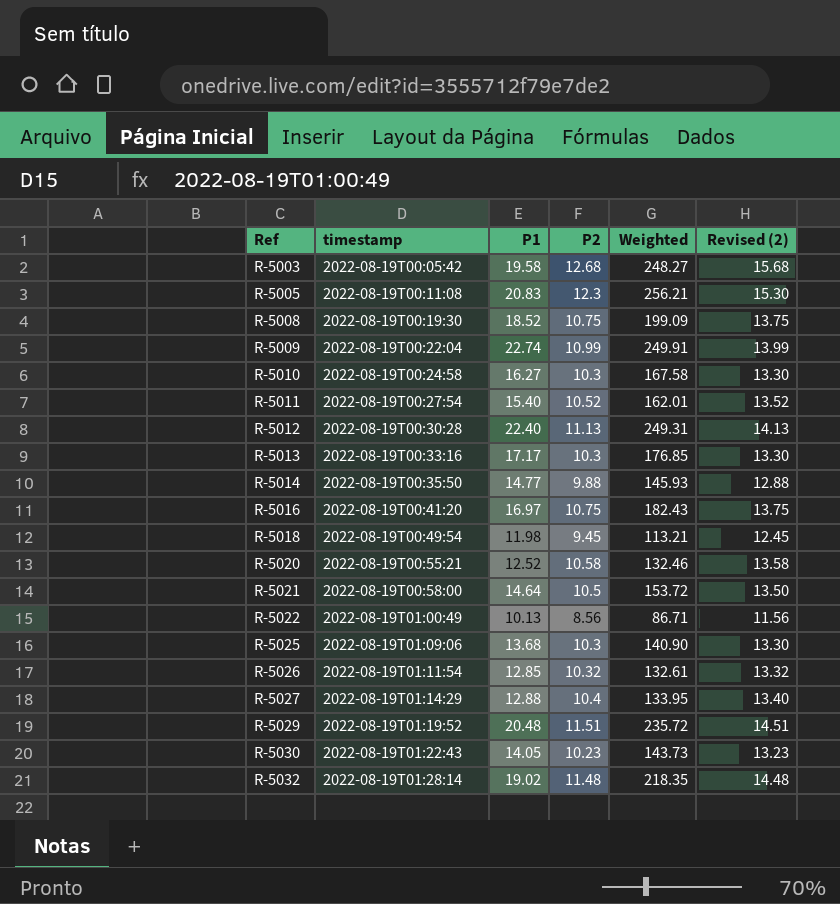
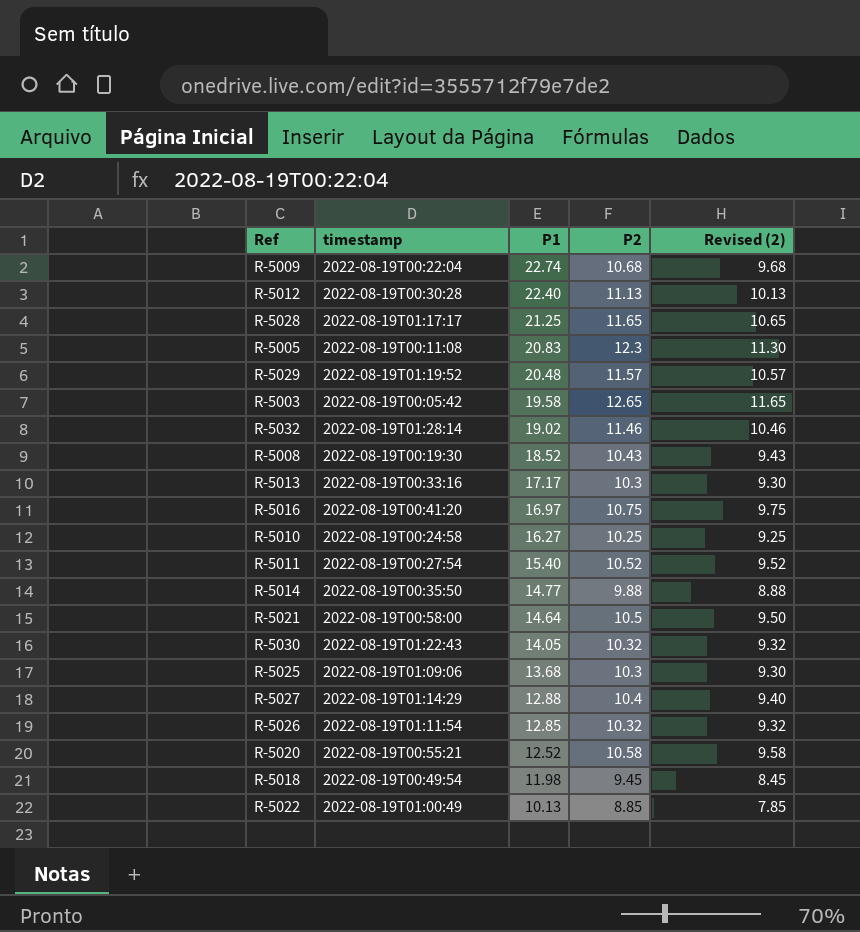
row order: Ref ascending -> P1 descending
column Weighted | formula: [P1] * [P2] -> none
column Revised (2) | formula: [P2] + 3 -> [P2] - 1
R-5009 | P2: 10.99 -> 10.68
row R-5028: none -> 2022-08-19T01:17:17 | 21.25 | 11.65 | 10.65
R-5029 | P2: 11.51 -> 11.57
R-5003 | P2: 12.68 -> 12.65
R-5032 | P2: 11.48 -> 11.46
R-5008 | P2: 10.75 -> 10.43
R-5010 | P2: 10.3 -> 10.25
R-5030 | P2: 10.23 -> 10.32
R-5022 | P2: 8.56 -> 8.85

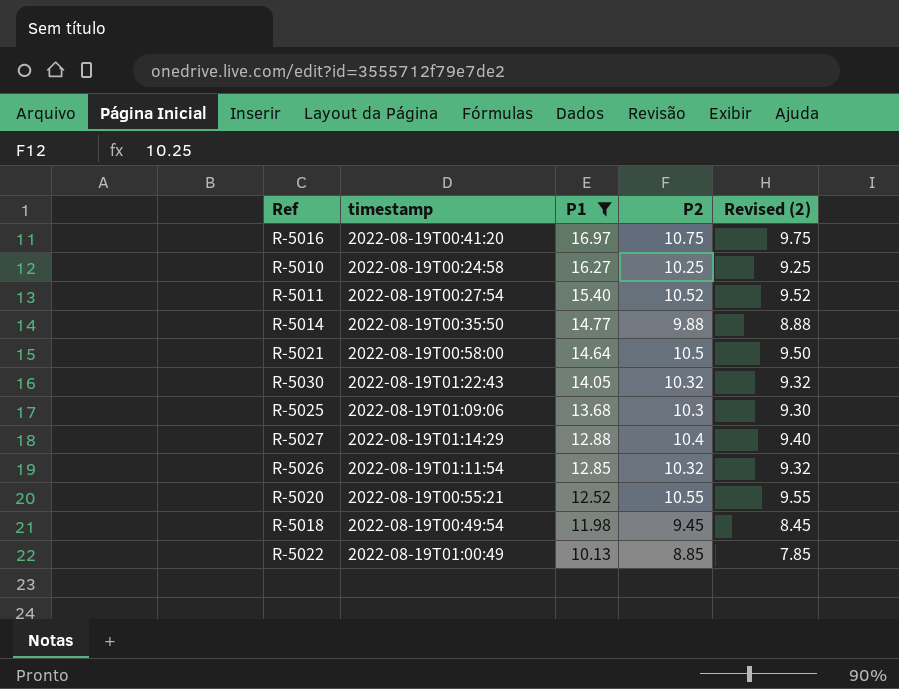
filter: none -> P1 <= 16.97
R-5020 | P2: 10.58 -> 10.55
R-5020 | Revised (2): 9.58 -> 9.55

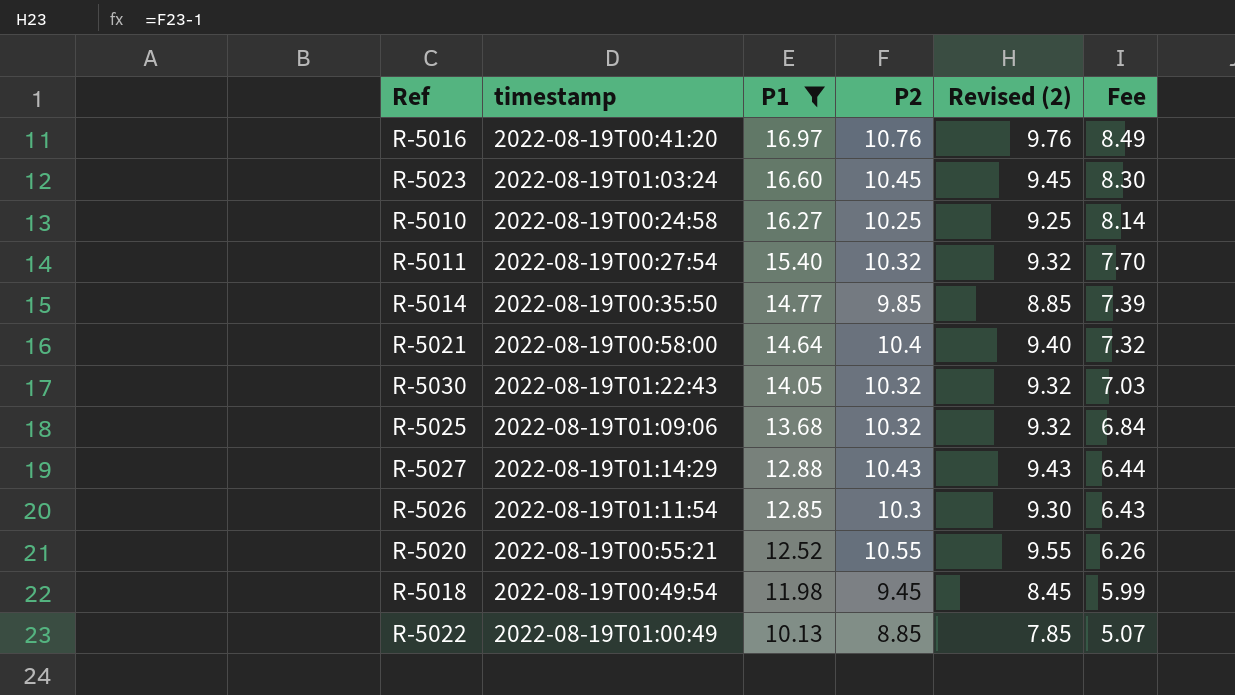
column Fee | formula: none -> [P1] * 0.5
R-5016 | P2: 10.75 -> 10.76
R-5016 | Revised (2): 9.75 -> 9.76
row R-5023: none -> 2022-08-19T01:03:24 | 16.60 | 10.45 | 9.45 | 8.30
R-5011 | P2: 10.52 -> 10.32
R-5011 | Revised (2): 9.52 -> 9.32
R-5014 | P2: 9.88 -> 9.85
R-5014 | Revised (2): 8.88 -> 8.85
R-5021 | P2: 10.5 -> 10.4
R-5021 | Revised (2): 9.50 -> 9.40
R-5025 | P2: 10.3 -> 10.32
R-5025 | Revised (2): 9.30 -> 9.32
R-5027 | P2: 10.4 -> 10.43
R-5027 | Revised (2): 9.40 -> 9.43
R-5026 | P2: 10.32 -> 10.3
R-5026 | Revised (2): 9.32 -> 9.30

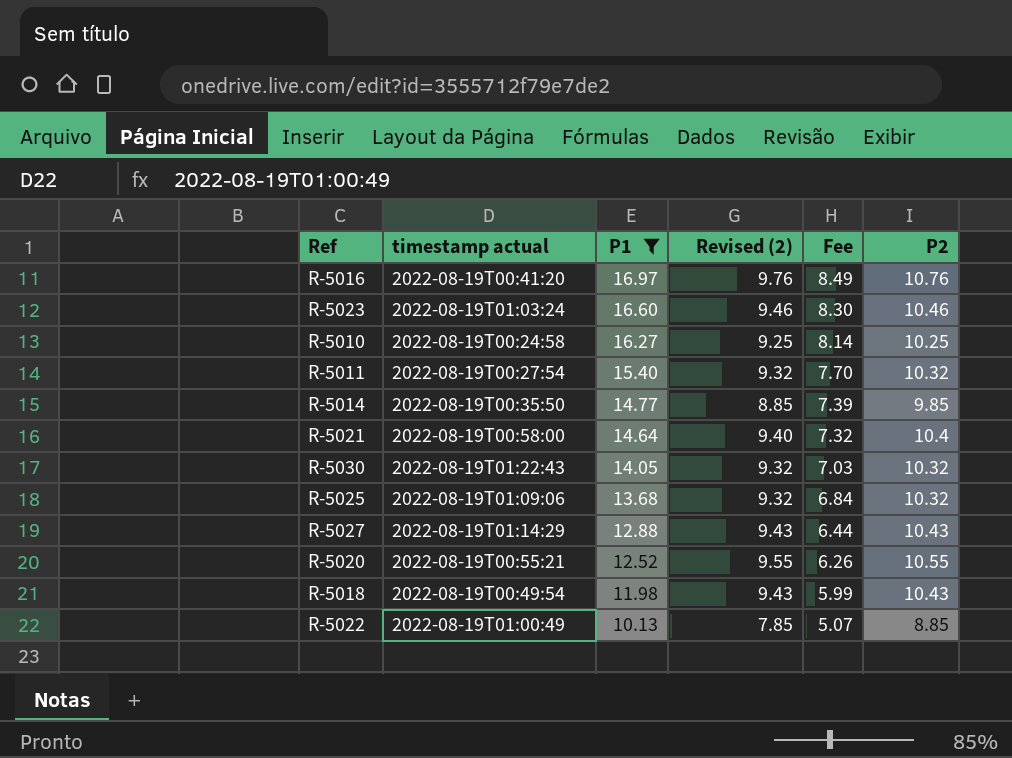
column name: timestamp -> timestamp actual
column P2 | position: 4 -> 6
row R-5026: 2022-08-19T01:11:54 | 12.85 | 10.3 | 9.30 | 6.43 -> none
R-5023 | Revised (2): 9.45 -> 9.46
R-5023 | P2: 10.45 -> 10.46
R-5018 | Revised (2): 8.45 -> 9.43
R-5018 | P2: 9.45 -> 10.43

